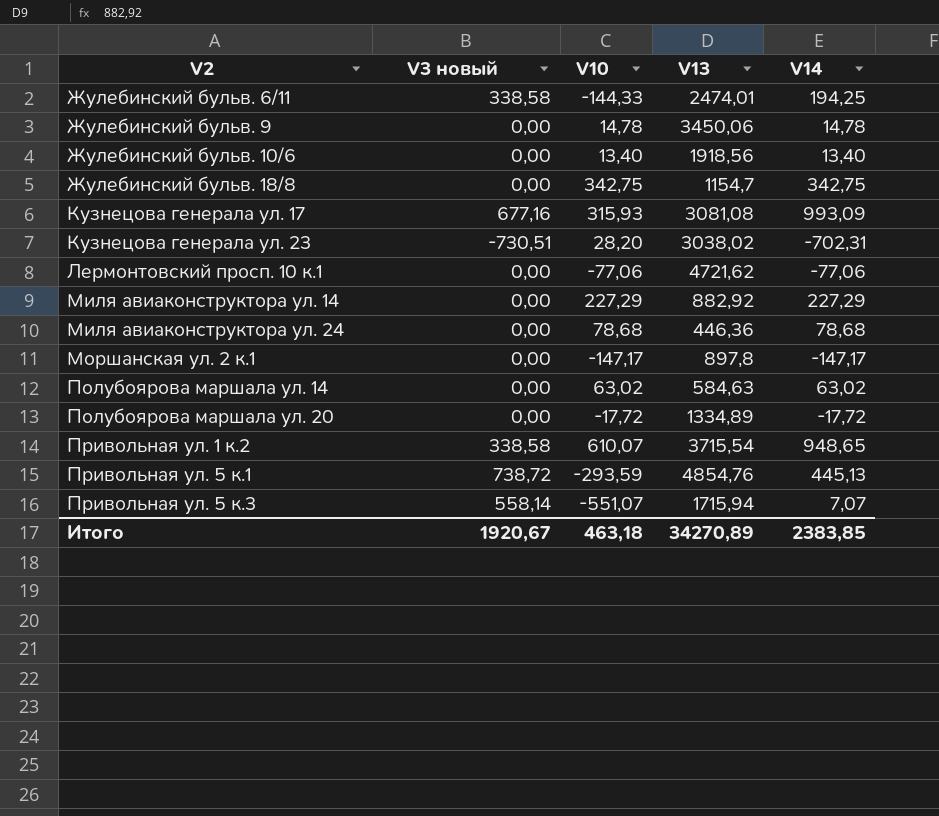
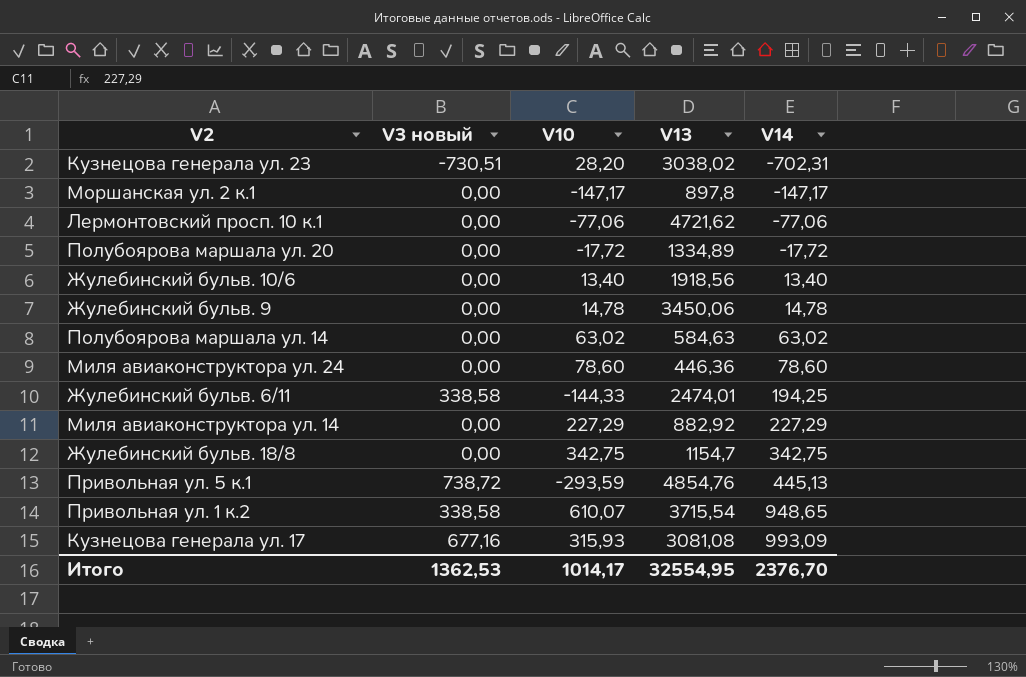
row order: V2 ascending -> V14 ascending
row Привольная ул. 5 к.3: 558,14 | -551,07 | 1715,94 | 7,07 -> none
Миля авиаконструктора ул. 24 | V10: 78,68 -> 78,60
Миля авиаконструктора ул. 24 | V14: 78,68 -> 78,60
Итого | V3 новый: 1920,67 -> 1362,53
Итого | V10: 463,18 -> 1014,17
Итого | V13: 34270,89 -> 32554,95
Итого | V14: 2383,85 -> 2376,70

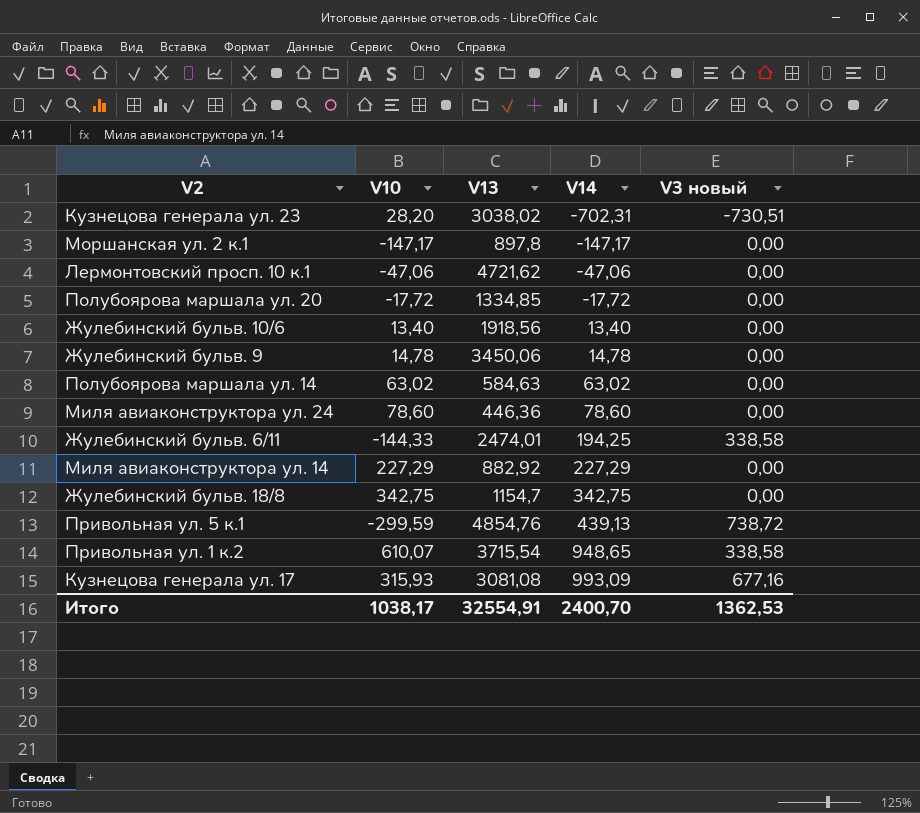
column V3 новый | position: 2 -> 5
Лермонтовский просп. 10 к.1 | V10: -77,06 -> -47,06
Лермонтовский просп. 10 к.1 | V14: -77,06 -> -47,06
Полубоярова маршала ул. 20 | V13: 1334,89 -> 1334,85
Привольная ул. 5 к.1 | V10: -293,59 -> -299,59
Привольная ул. 5 к.1 | V14: 445,13 -> 439,13
Итого | V10: 1014,17 -> 1038,17
Итого | V13: 32554,95 -> 32554,91
Итого | V14: 2376,70 -> 2400,70

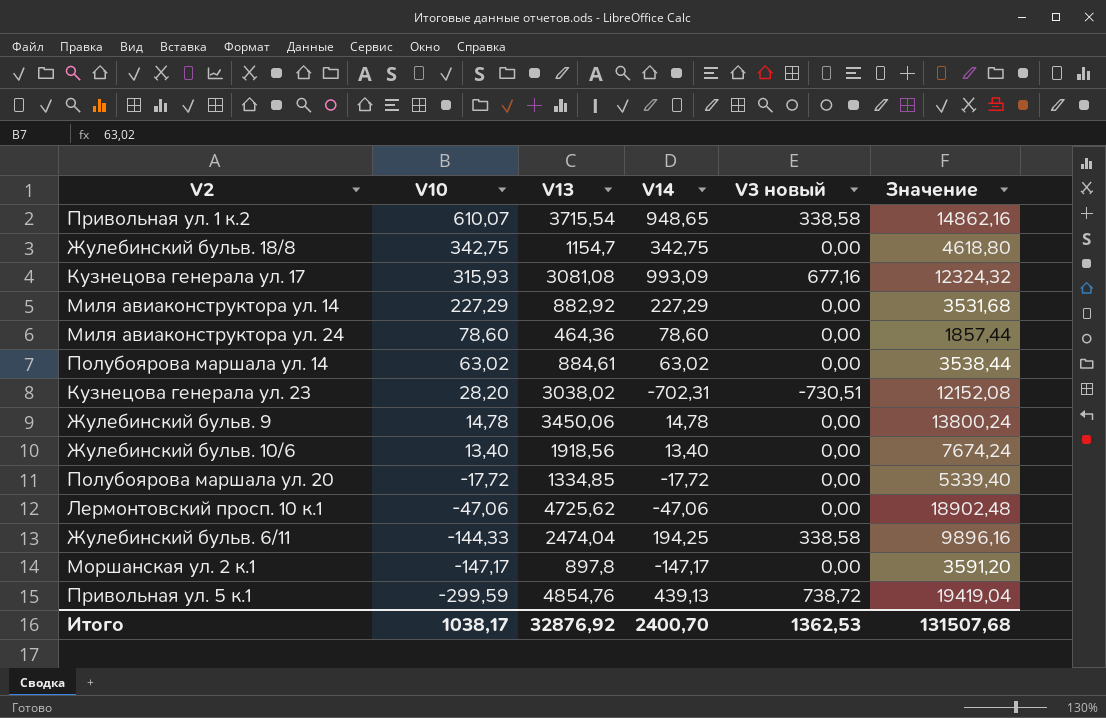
row order: V14 ascending -> V10 descending
column Значение | formula: none -> [V13] * 4
Миля авиаконструктора ул. 24 | V13: 446,36 -> 464,36
Полубоярова маршала ул. 14 | V13: 584,63 -> 884,61
Лермонтовский просп. 10 к.1 | V13: 4721,62 -> 4725,62
Жулебинский бульв. 6/11 | V13: 2474,01 -> 2474,04
Итого | V13: 32554,91 -> 32876,92

